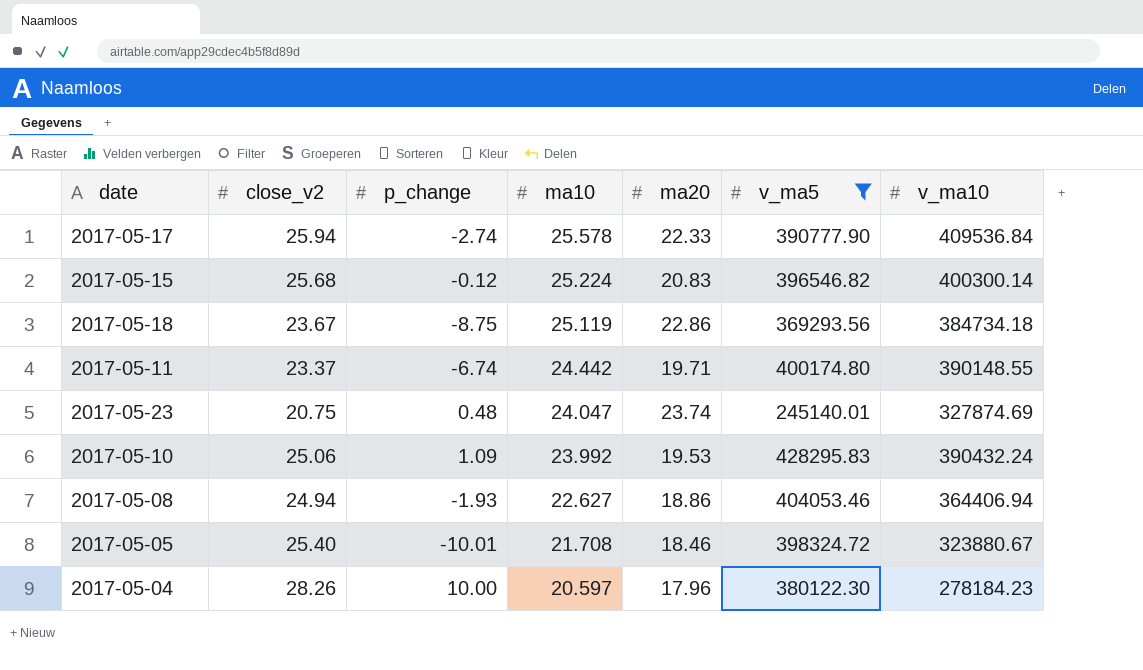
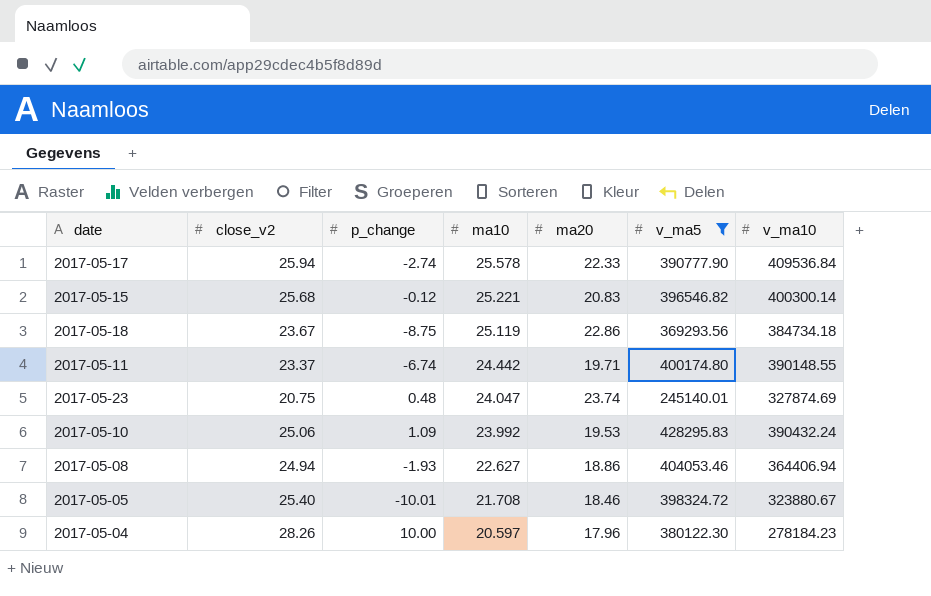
2017-05-15 | ma10: 25.224 -> 25.221

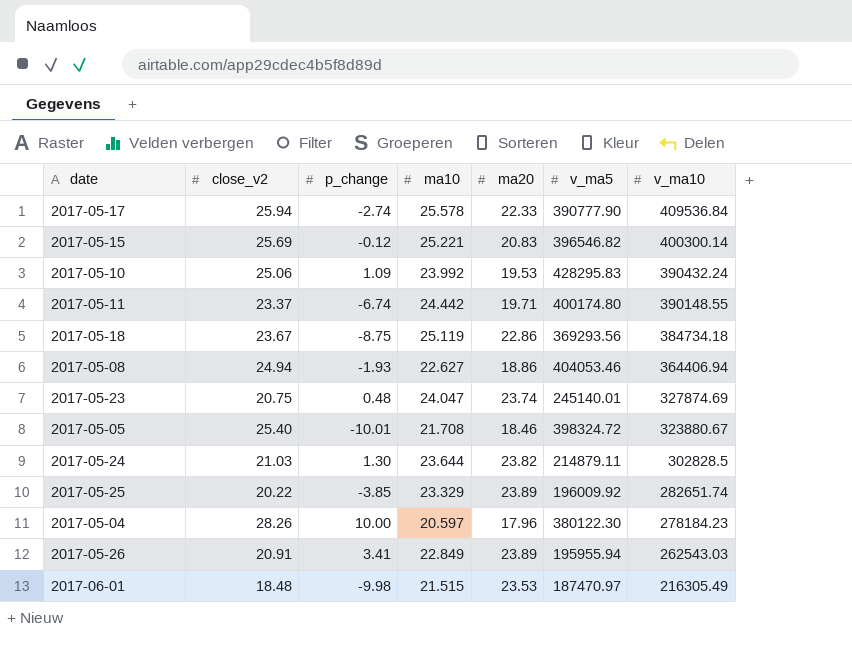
filter: v_ma5 >= 245140.01 -> none
row order: ma10 descending -> v_ma10 descending
2017-05-15 | close_v2: 25.68 -> 25.69

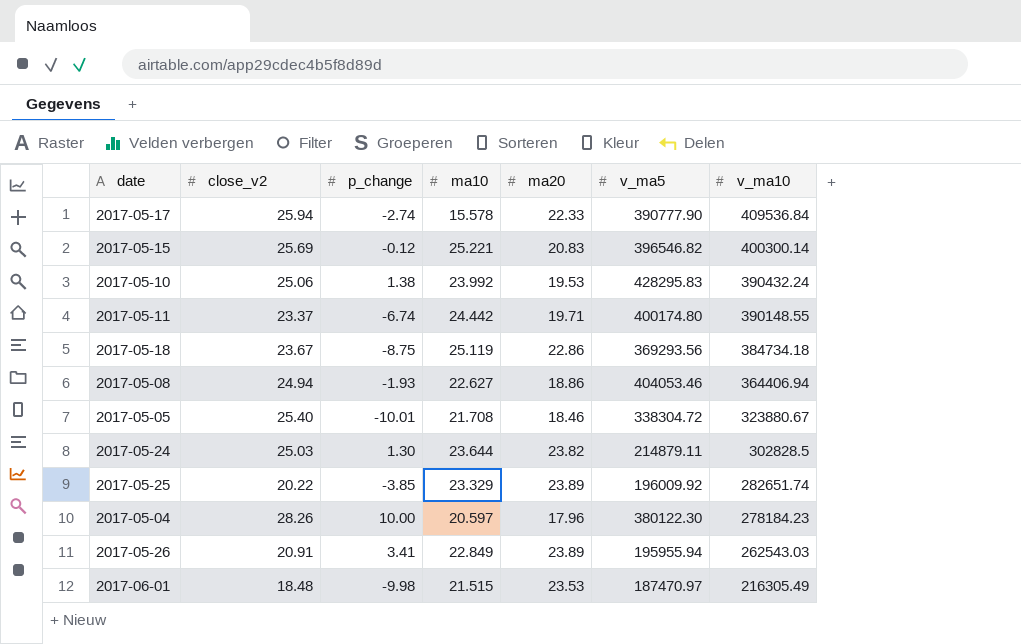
row 2017-05-23: 20.75 | 0.48 | 24.047 | 23.74 | 245140.01 | 327874.69 -> none
2017-05-17 | ma10: 25.578 -> 15.578
2017-05-10 | p_change: 1.09 -> 1.38
2017-05-05 | v_ma5: 398324.72 -> 338304.72
2017-05-24 | close_v2: 21.03 -> 25.03

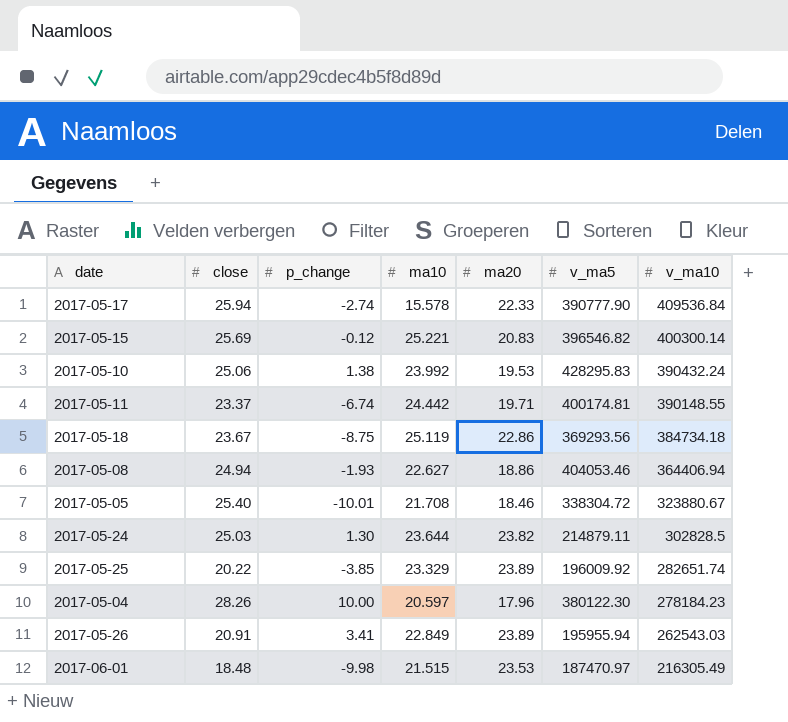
column name: close_v2 -> close
2017-05-11 | v_ma5: 400174.80 -> 400174.81

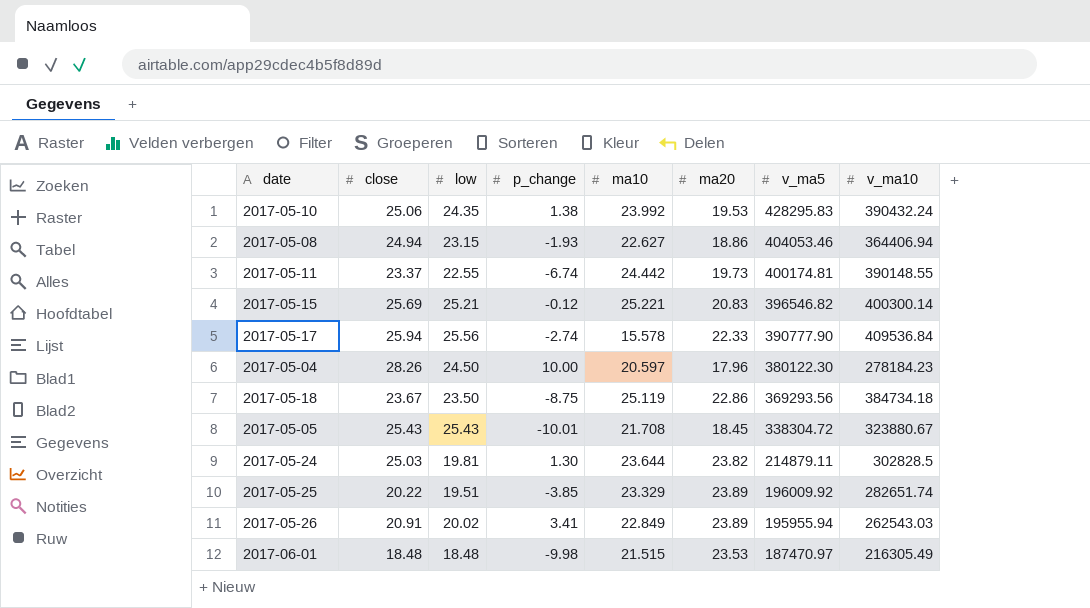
row order: v_ma10 descending -> v_ma5 descending
column low | position: none -> 3
2017-05-11 | ma20: 19.71 -> 19.73
2017-05-05 | close: 25.40 -> 25.43
2017-05-05 | ma20: 18.46 -> 18.45

